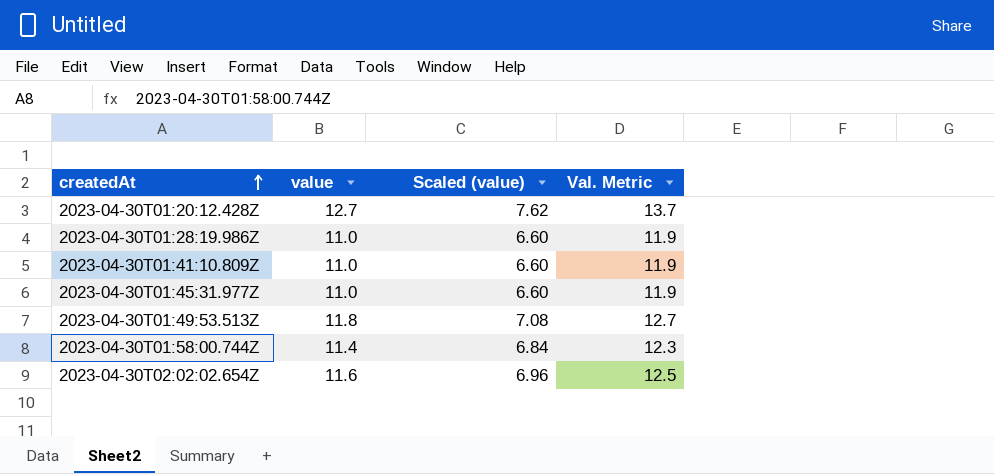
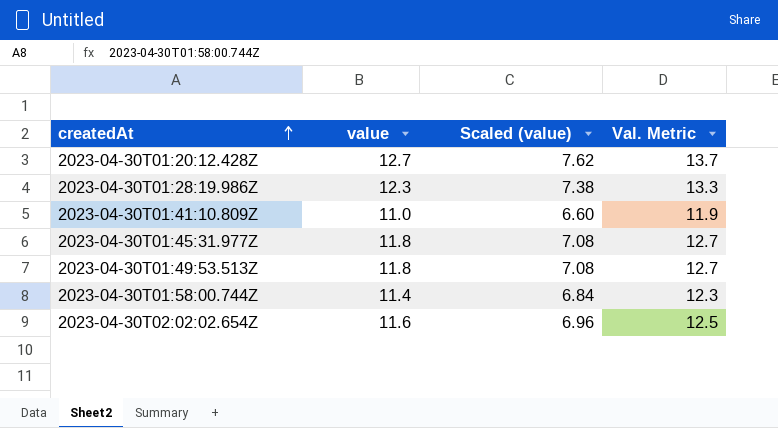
2023-04-30T01:28:19.986Z | value: 11.0 -> 12.3
2023-04-30T01:28:19.986Z | Scaled (value): 6.60 -> 7.38
2023-04-30T01:28:19.986Z | Val. Metric: 11.9 -> 13.3
2023-04-30T01:45:31.977Z | value: 11.0 -> 11.8
2023-04-30T01:45:31.977Z | Scaled (value): 6.60 -> 7.08
2023-04-30T01:45:31.977Z | Val. Metric: 11.9 -> 12.7

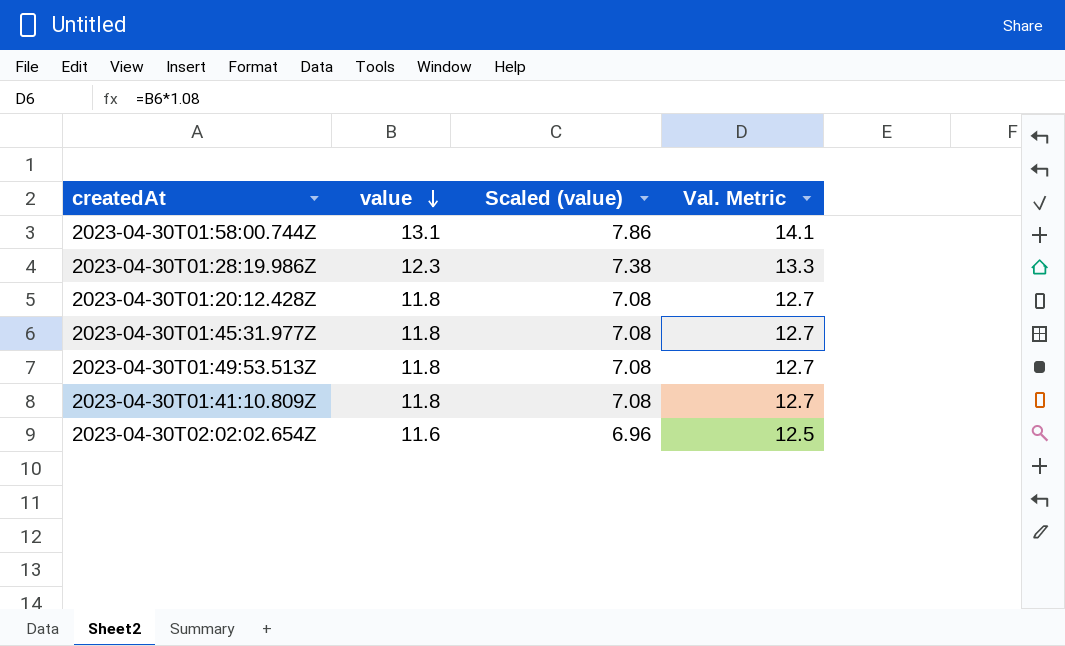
row order: createdAt ascending -> value descending
2023-04-30T01:58:00.744Z | value: 11.4 -> 13.1
2023-04-30T01:58:00.744Z | Scaled (value): 6.84 -> 7.86
2023-04-30T01:58:00.744Z | Val. Metric: 12.3 -> 14.1
2023-04-30T01:20:12.428Z | value: 12.7 -> 11.8
2023-04-30T01:20:12.428Z | Scaled (value): 7.62 -> 7.08
2023-04-30T01:20:12.428Z | Val. Metric: 13.7 -> 12.7
2023-04-30T01:41:10.809Z | value: 11.0 -> 11.8
2023-04-30T01:41:10.809Z | Scaled (value): 6.60 -> 7.08
2023-04-30T01:41:10.809Z | Val. Metric: 11.9 -> 12.7

